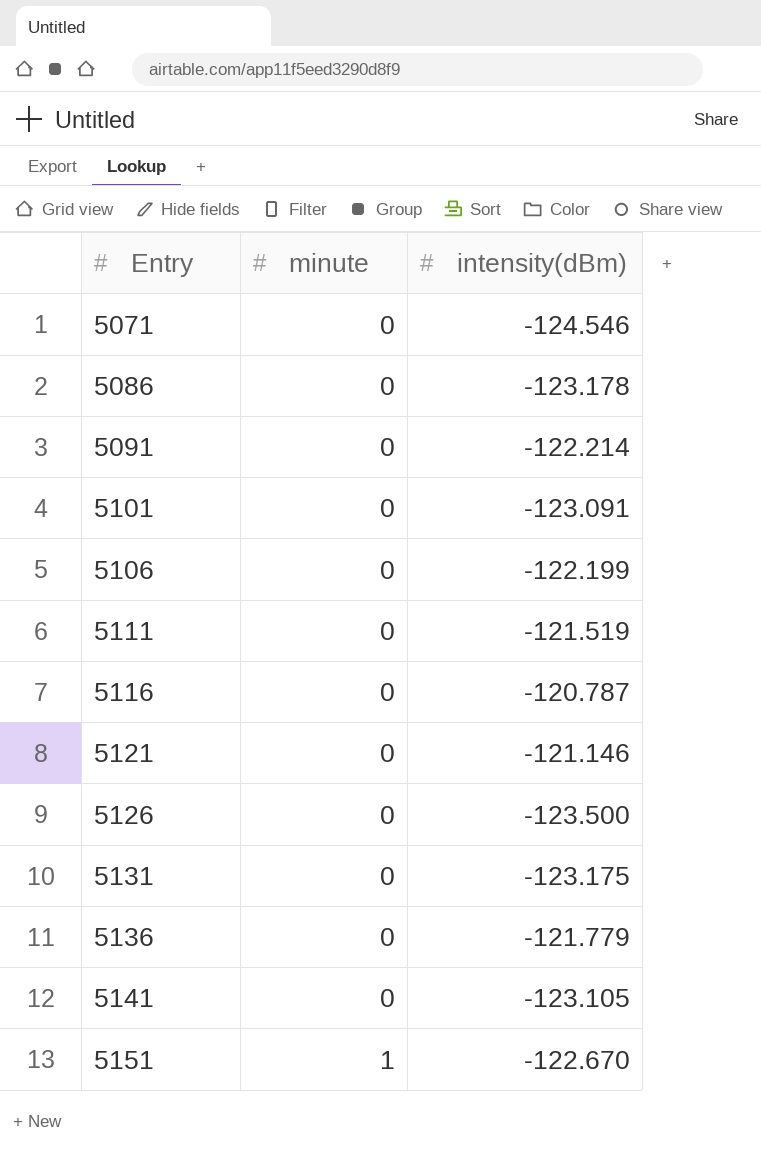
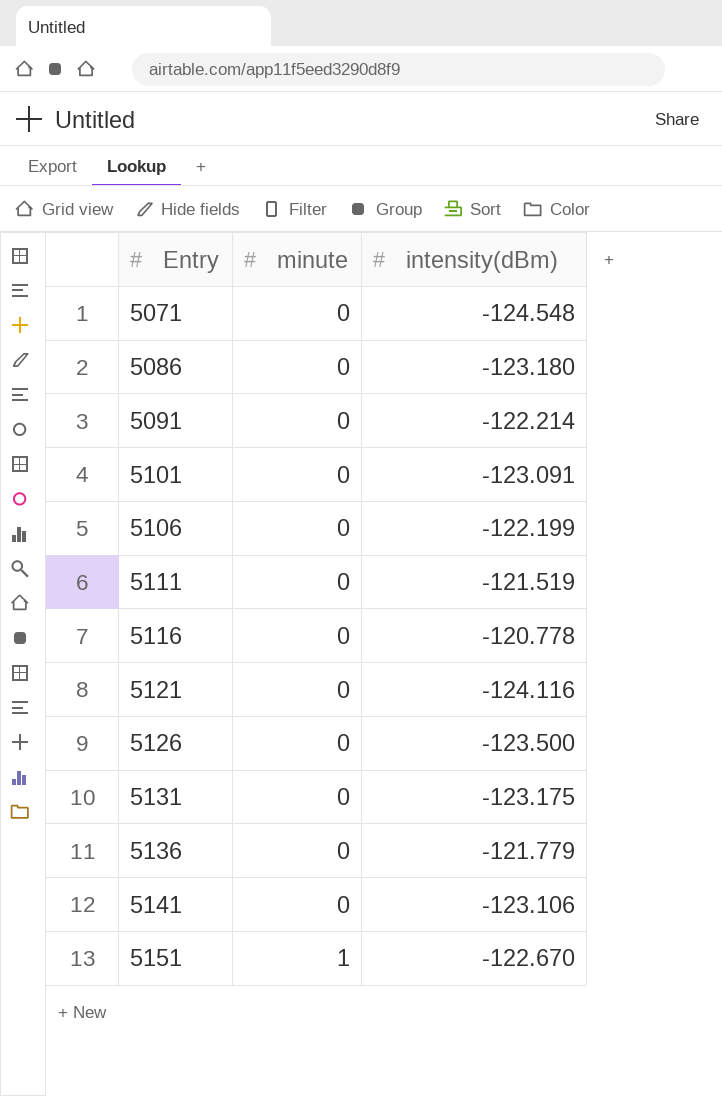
5071 | intensity(dBm): -124.546 -> -124.548
5086 | intensity(dBm): -123.178 -> -123.180
5116 | intensity(dBm): -120.787 -> -120.778
5121 | intensity(dBm): -121.146 -> -124.116
5141 | intensity(dBm): -123.105 -> -123.106

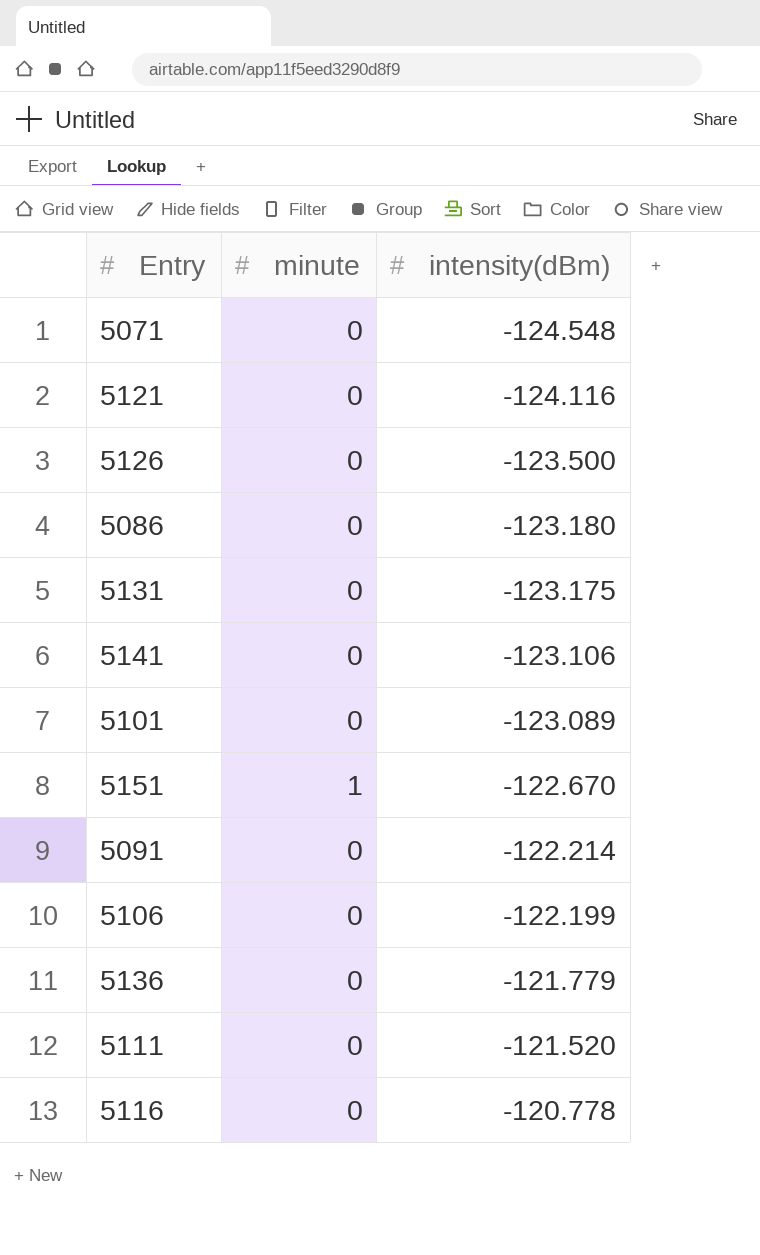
row order: Entry ascending -> intensity(dBm) ascending
5101 | intensity(dBm): -123.091 -> -123.089
5111 | intensity(dBm): -121.519 -> -121.520

